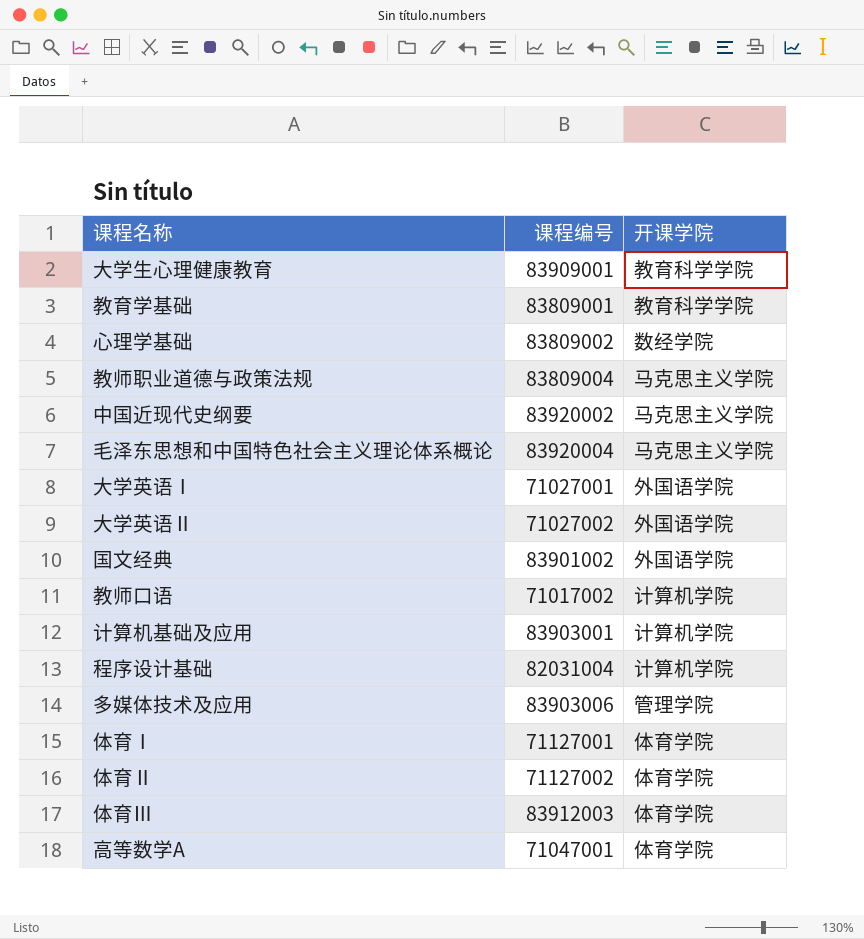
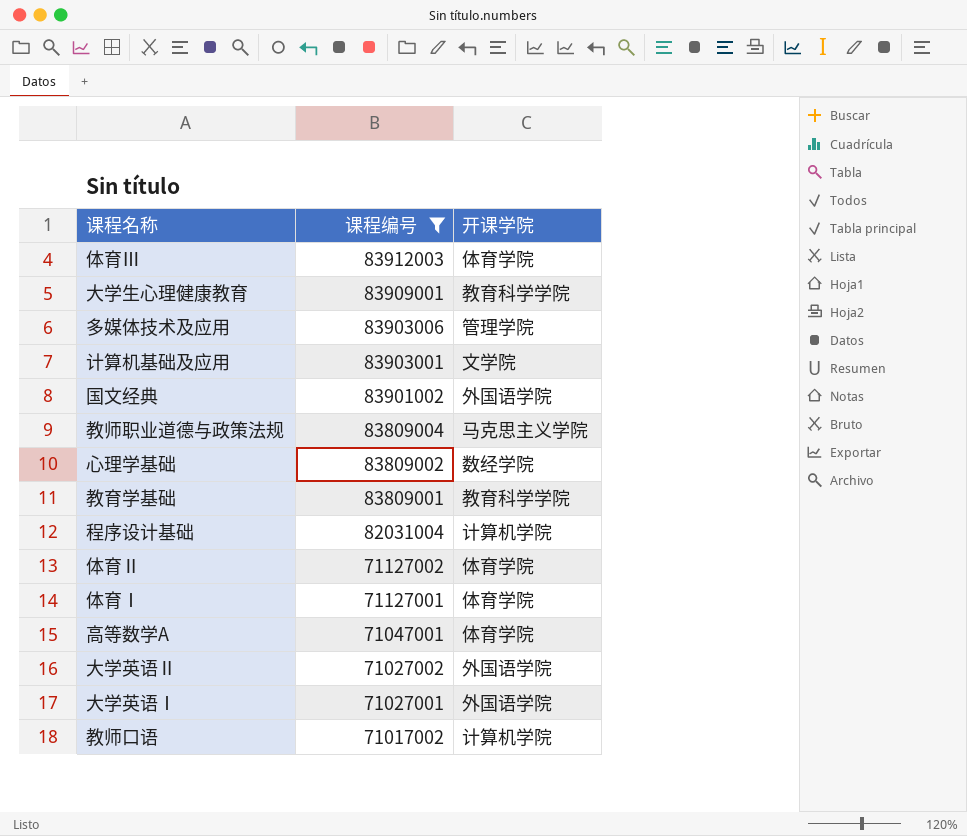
filter: none -> 课程编号 <= 83912003
row order: none -> 课程编号 descending
计算机基础及应用 | 开课学院: 计算机学院 -> 文学院

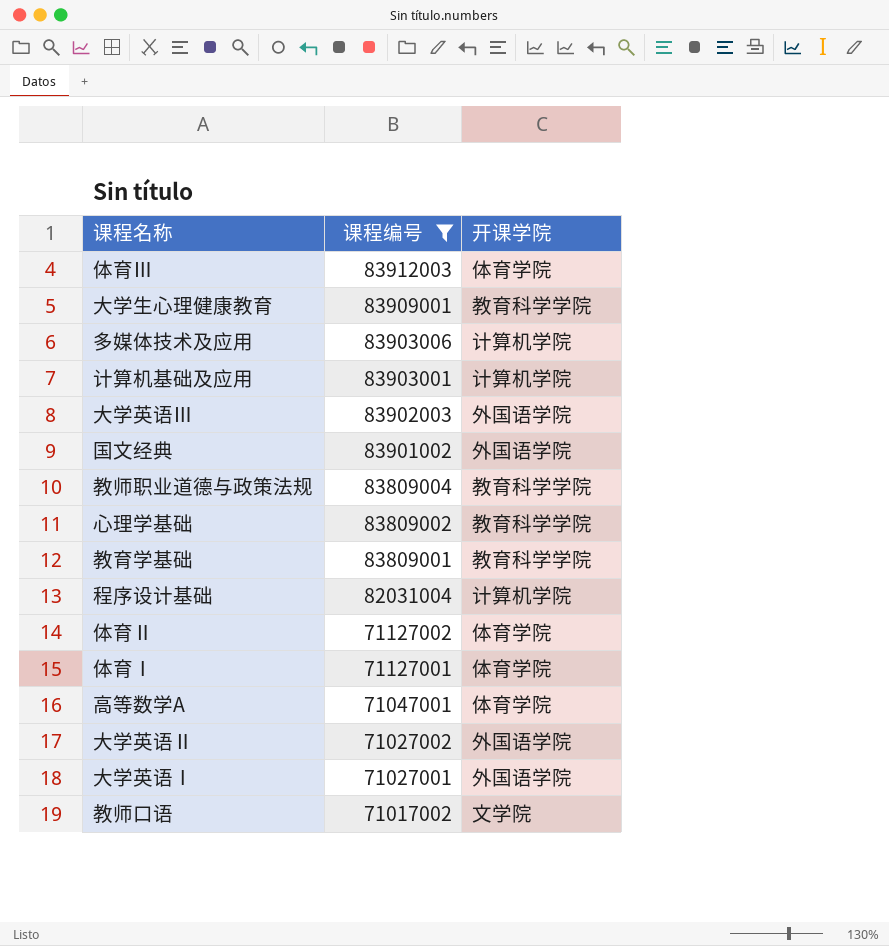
多媒体技术及应用 | 开课学院: 管理学院 -> 计算机学院
计算机基础及应用 | 开课学院: 文学院 -> 计算机学院
row 大学英语Ⅲ: none -> 83902003 | 外国语学院
教师职业道德与政策法规 | 开课学院: 马克思主义学院 -> 教育科学学院
心理学基础 | 开课学院: 数经学院 -> 教育科学学院
教师口语 | 开课学院: 计算机学院 -> 文学院

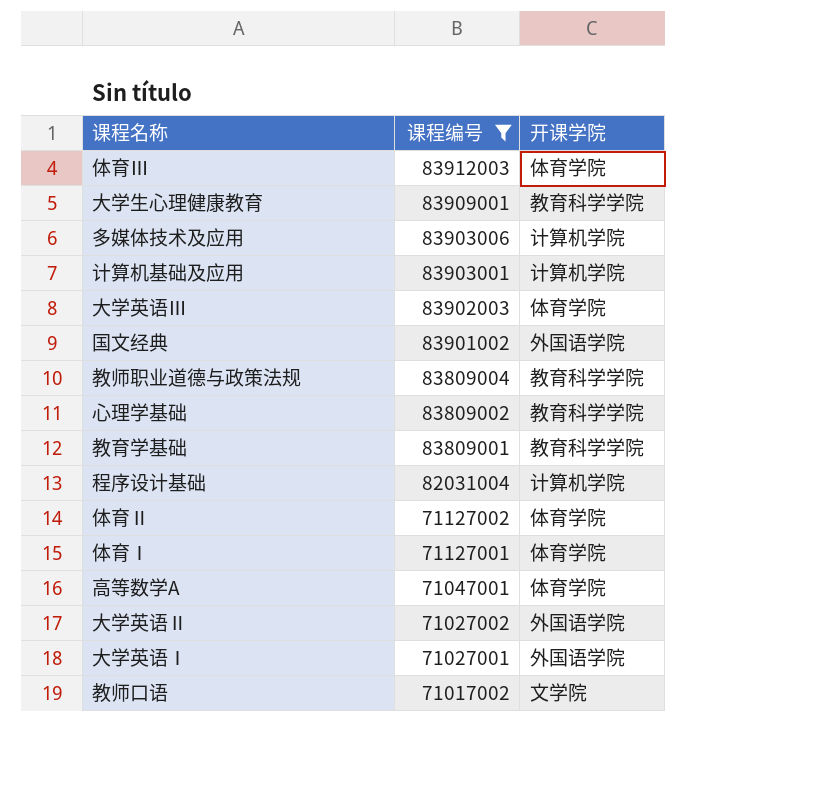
大学英语Ⅲ | 开课学院: 外国语学院 -> 体育学院

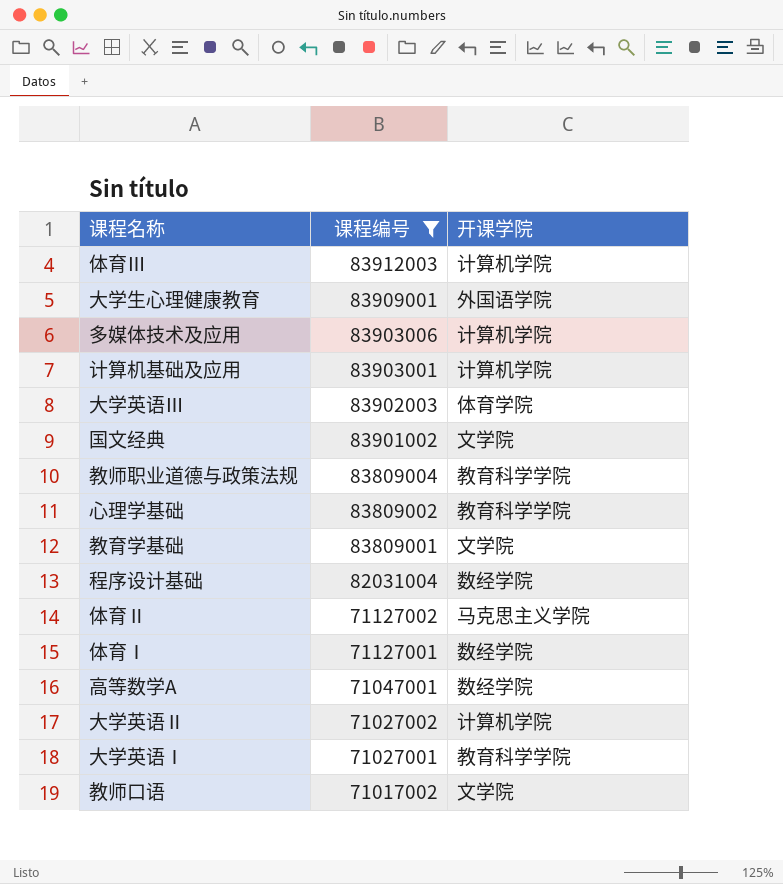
体育Ⅲ | 开课学院: 体育学院 -> 计算机学院
大学生心理健康教育 | 开课学院: 教育科学学院 -> 外国语学院
国文经典 | 开课学院: 外国语学院 -> 文学院
教育学基础 | 开课学院: 教育科学学院 -> 文学院
程序设计基础 | 开课学院: 计算机学院 -> 数经学院
体育Ⅱ | 开课学院: 体育学院 -> 马克思主义学院
体育Ⅰ | 开课学院: 体育学院 -> 数经学院
高等数学A | 开课学院: 体育学院 -> 数经学院
大学英语Ⅱ | 开课学院: 外国语学院 -> 计算机学院
大学英语Ⅰ | 开课学院: 外国语学院 -> 教育科学学院

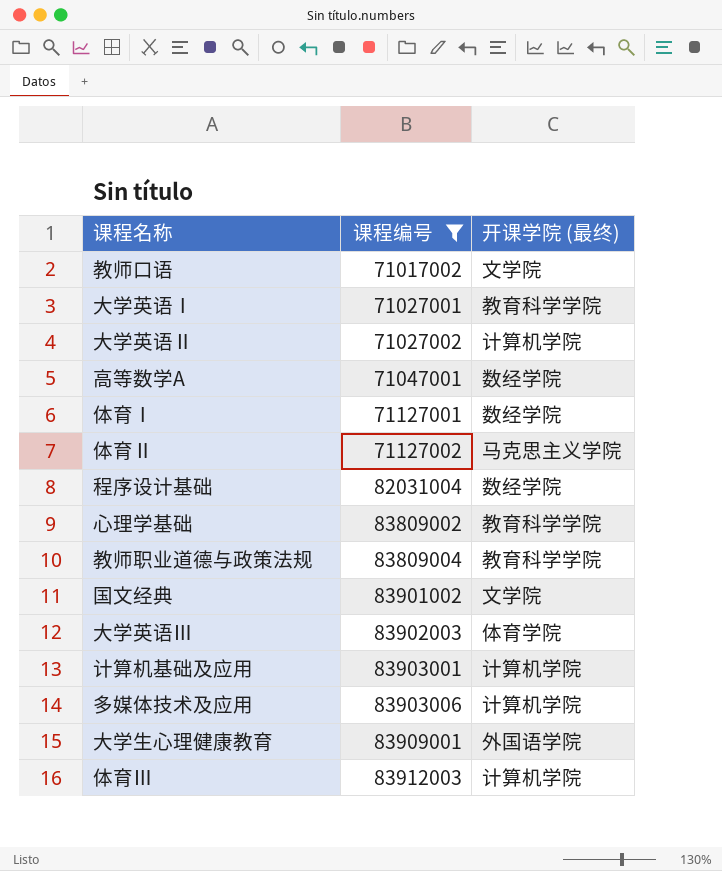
row order: 课程编号 descending -> 课程编号 ascending
column name: 开课学院 -> 开课学院 (最终)
row 教育学基础: 83809001 | 文学院 -> none

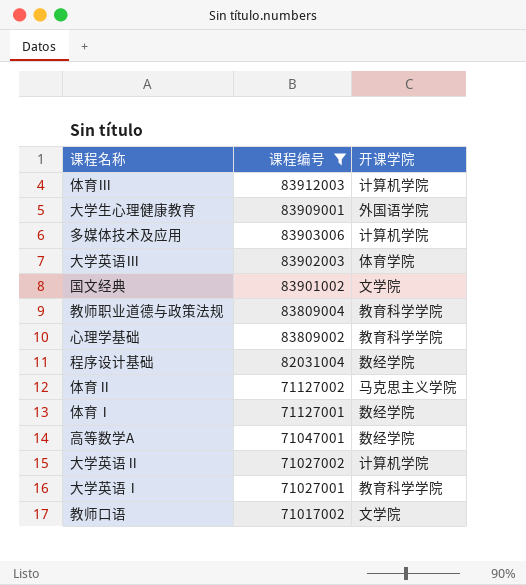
row order: 课程编号 ascending -> 课程编号 descending
column name: 开课学院 (最终) -> 开课学院
row 计算机基础及应用: 83903001 | 计算机学院 -> none

